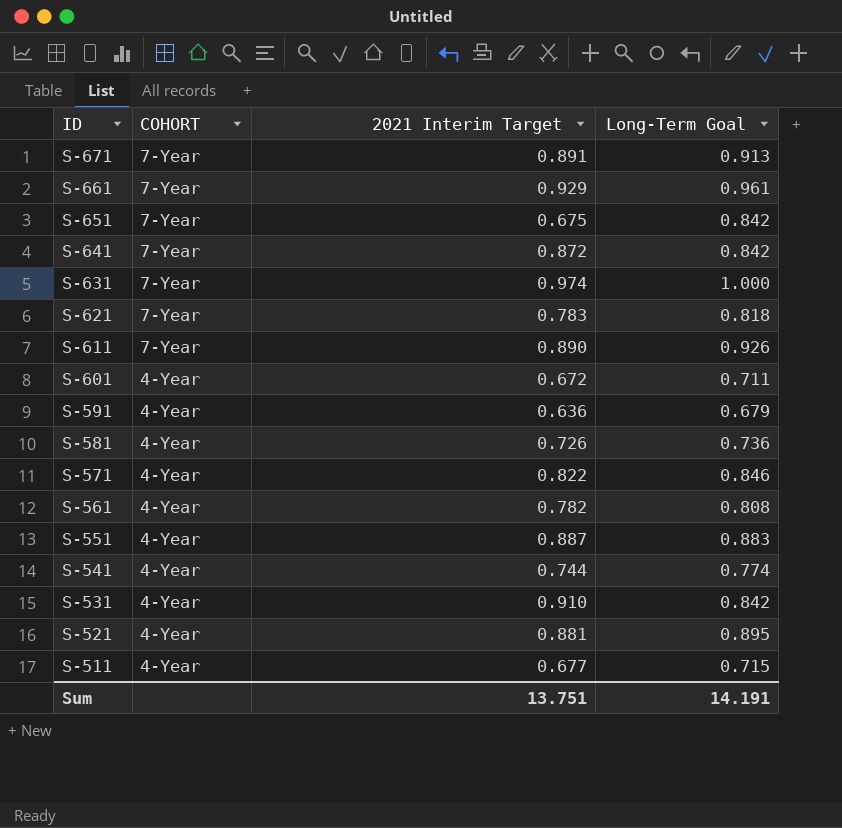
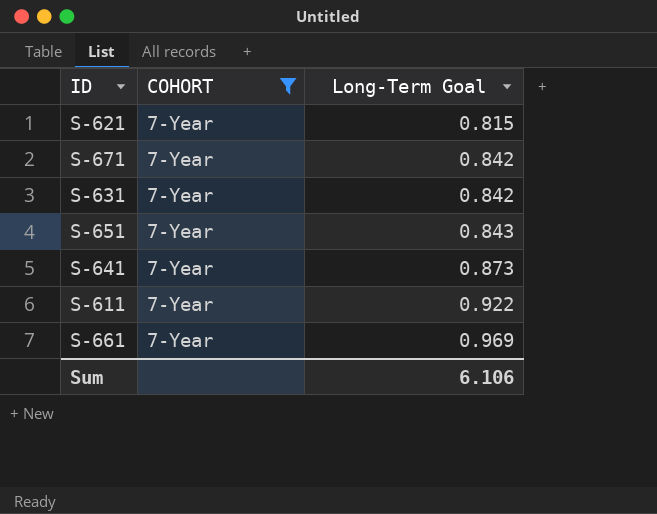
filter: none -> COHORT = 7-Year
row order: ID descending -> Long-Term Goal ascending
column 2021 Interim Target | position: 3 -> none
S-621 | Long-Term Goal: 0.818 -> 0.815
S-671 | Long-Term Goal: 0.913 -> 0.842
S-631 | Long-Term Goal: 1.000 -> 0.842
S-651 | Long-Term Goal: 0.842 -> 0.843
S-641 | Long-Term Goal: 0.842 -> 0.873
S-611 | Long-Term Goal: 0.926 -> 0.922
S-661 | Long-Term Goal: 0.961 -> 0.969
Sum | Long-Term Goal: 14.191 -> 6.106

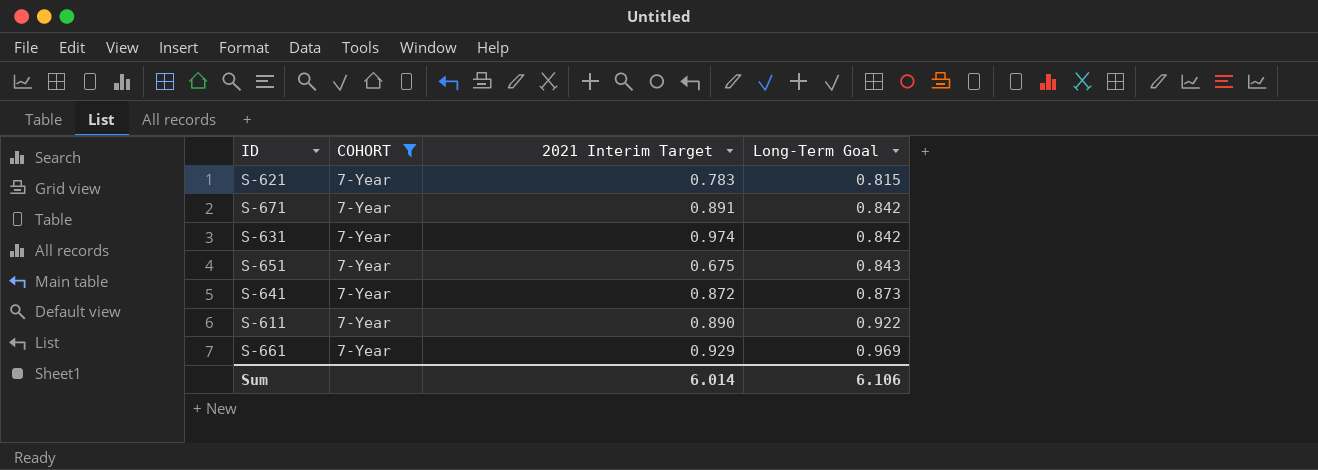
column 2021 Interim Target | position: none -> 3

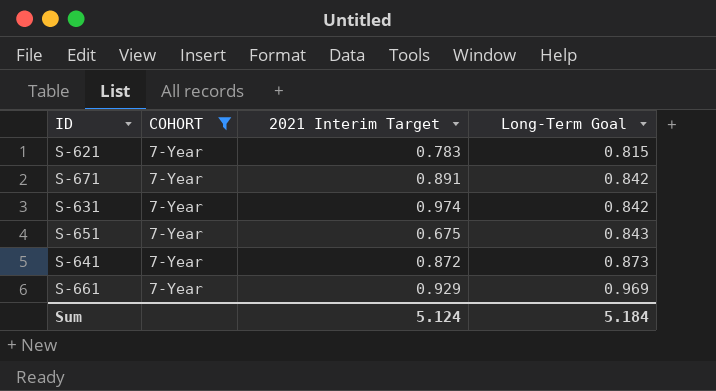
row S-611: 7-Year | 0.890 | 0.922 -> none
Sum | 2021 Interim Target: 6.014 -> 5.124
Sum | Long-Term Goal: 6.106 -> 5.184

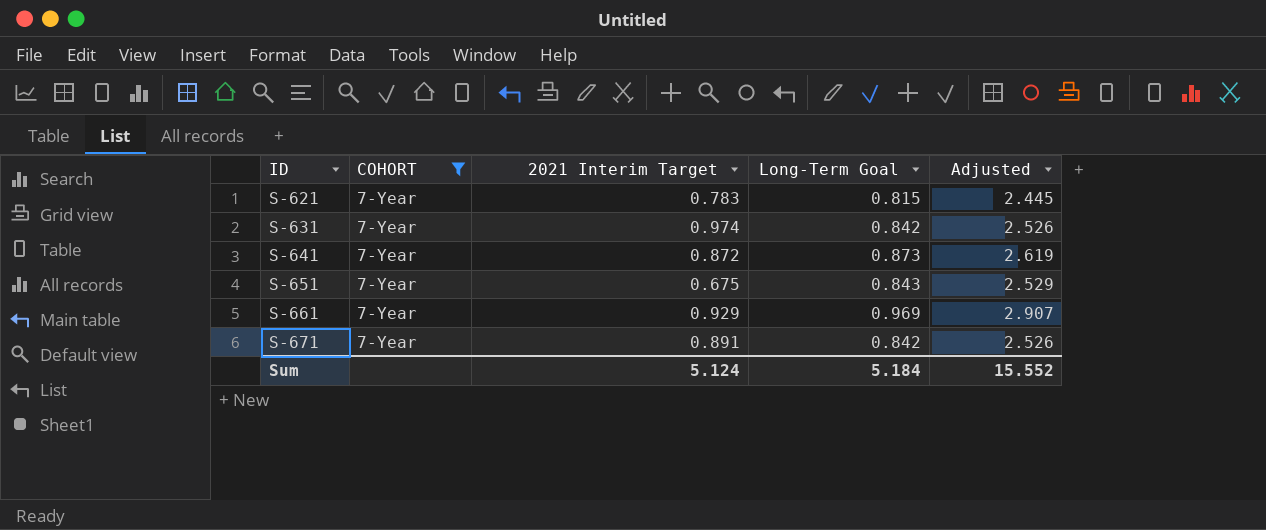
row order: Long-Term Goal ascending -> ID ascending
column Adjusted | formula: none -> [Long-Term Goal] * 3

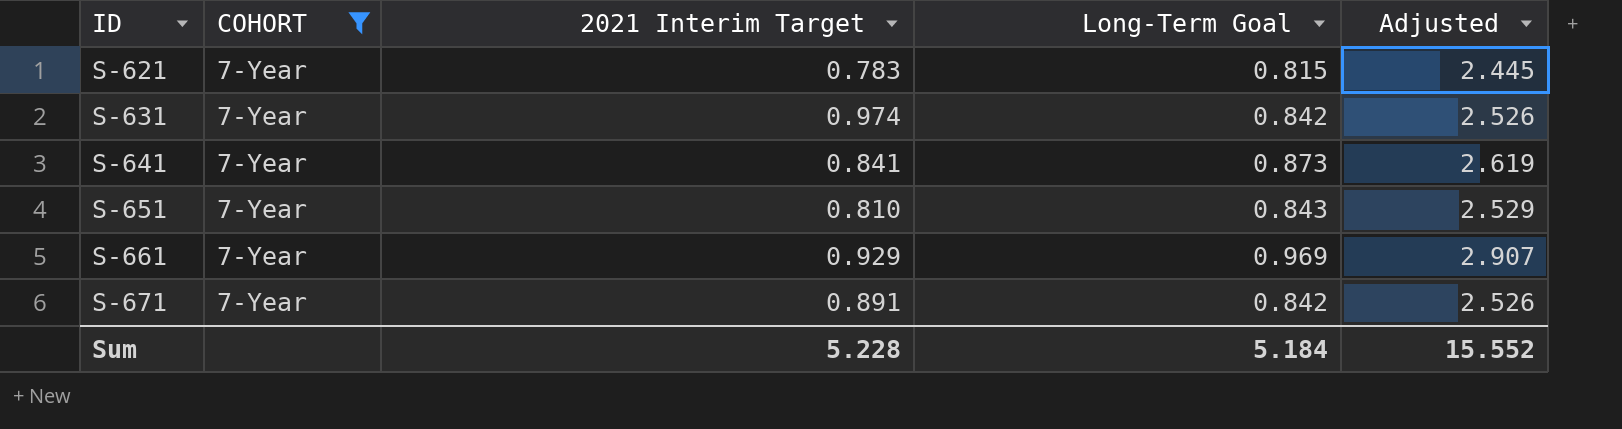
S-641 | 2021 Interim Target: 0.872 -> 0.841
S-651 | 2021 Interim Target: 0.675 -> 0.810
Sum | 2021 Interim Target: 5.124 -> 5.228

